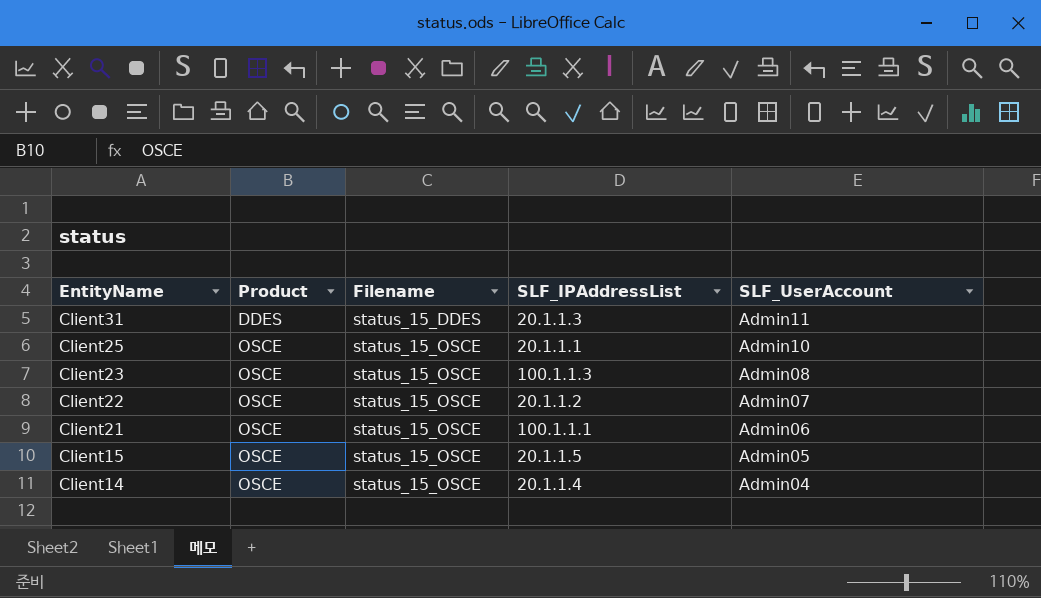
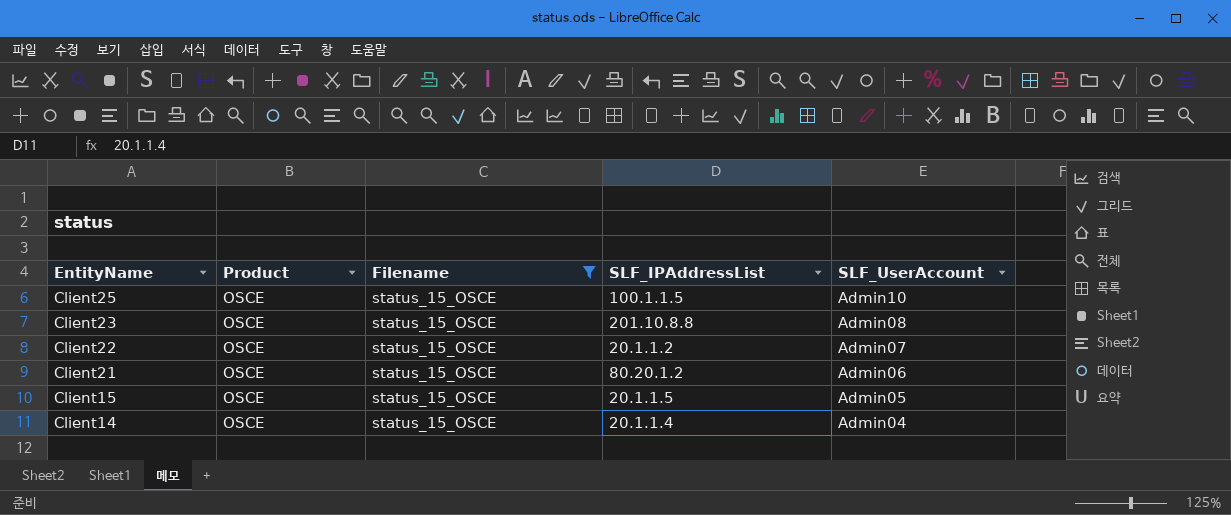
filter: none -> Filename = status_15_OSCE
Client25 | SLF_IPAddressList: 20.1.1.1 -> 100.1.1.5
Client23 | SLF_IPAddressList: 100.1.1.3 -> 201.10.8.8
Client21 | SLF_IPAddressList: 100.1.1.1 -> 80.20.1.2

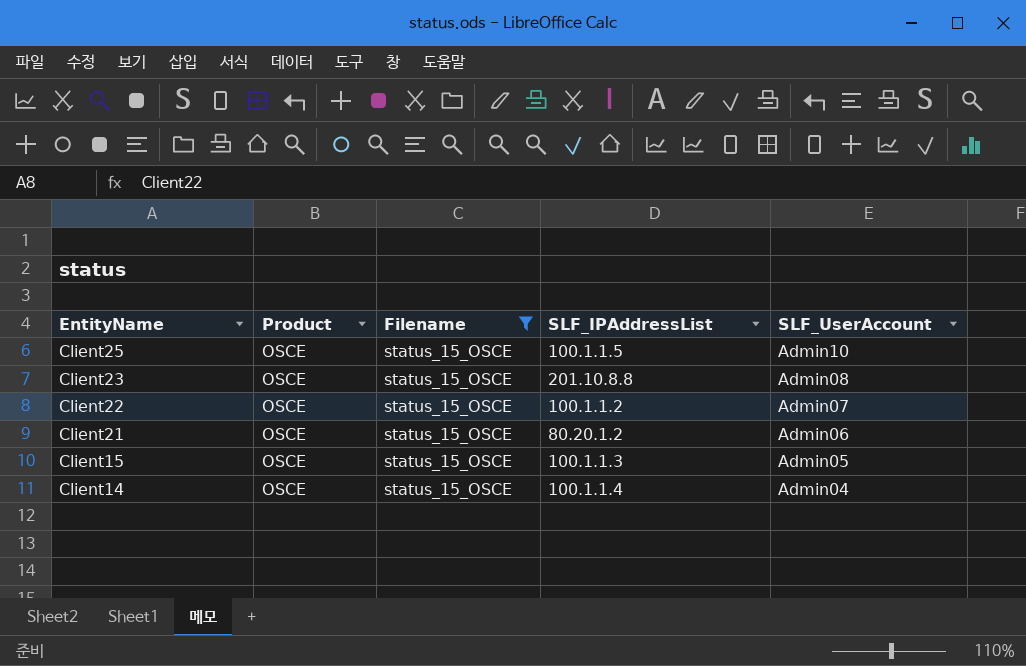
Client22 | SLF_IPAddressList: 20.1.1.2 -> 100.1.1.2
Client15 | SLF_IPAddressList: 20.1.1.5 -> 100.1.1.3
Client14 | SLF_IPAddressList: 20.1.1.4 -> 100.1.1.4

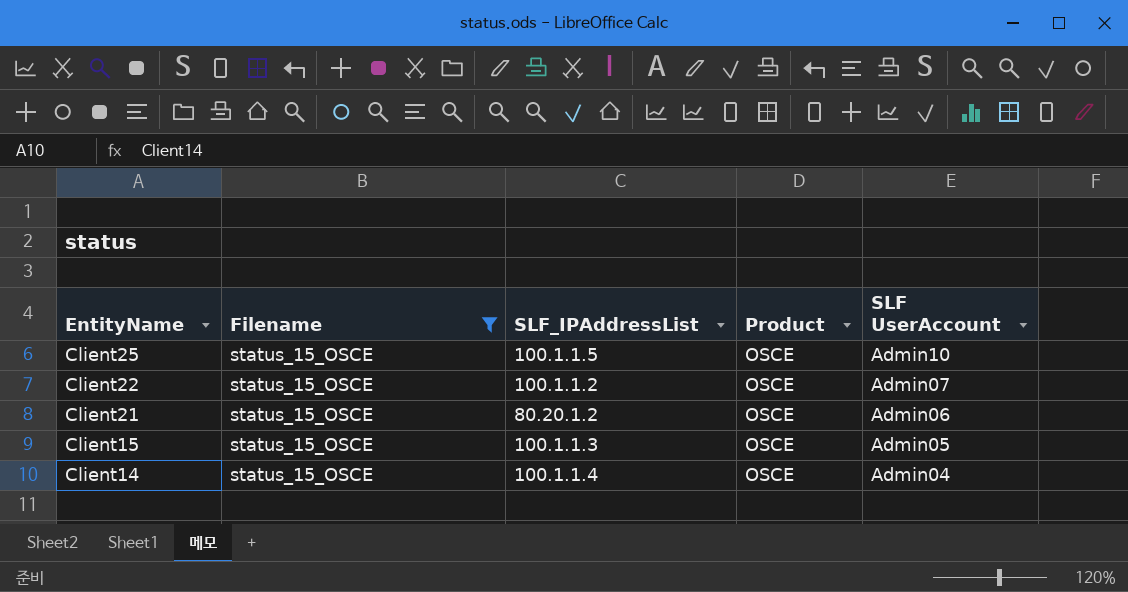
column Product | position: 2 -> 4
column name: SLF_UserAccount -> SLF UserAccount
row Client23: OSCE | status_15_OSCE | 201.10.8.8 | Admin08 -> none

